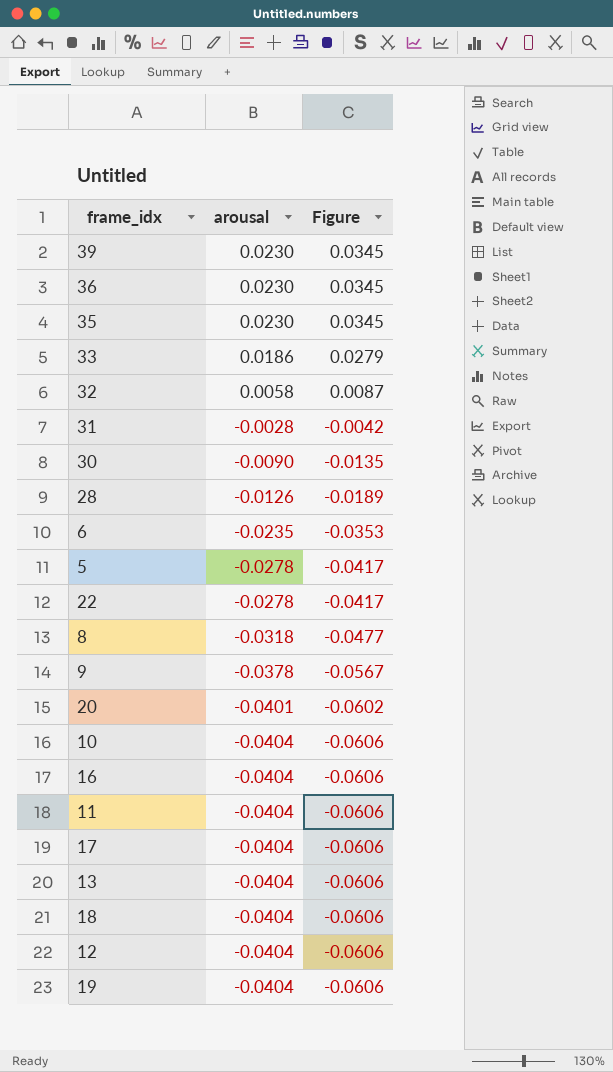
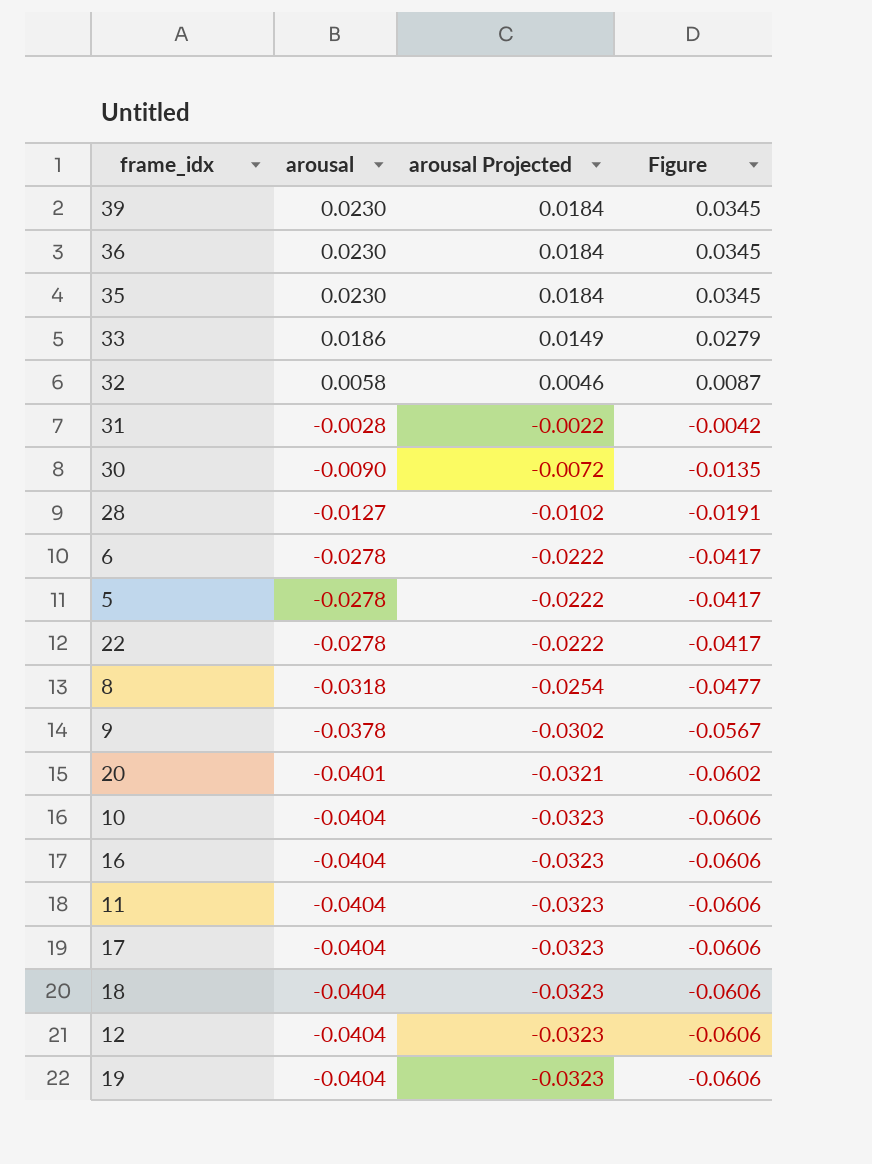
column arousal Projected | formula: none -> [arousal] * 0.8
row 13: -0.0404 | -0.0606 -> none
28 | arousal: -0.0126 -> -0.0127
28 | Figure: -0.0189 -> -0.0191
6 | arousal: -0.0235 -> -0.0278
6 | Figure: -0.0353 -> -0.0417

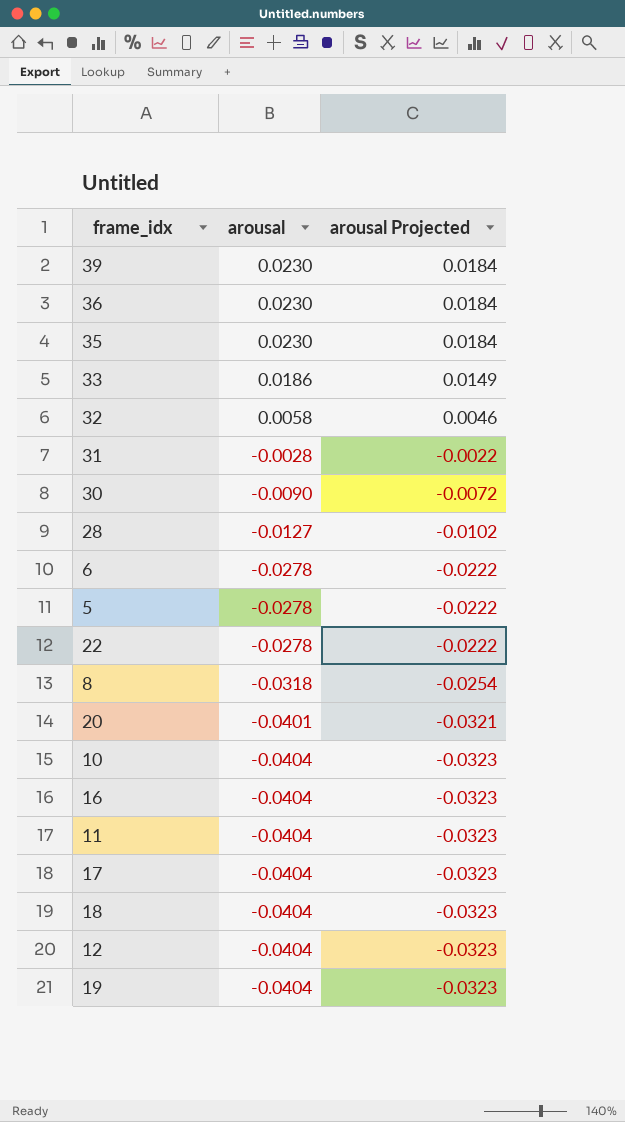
column Figure | formula: [arousal] * 1.5 -> none
row 9: -0.0378 | -0.0302 | -0.0567 -> none

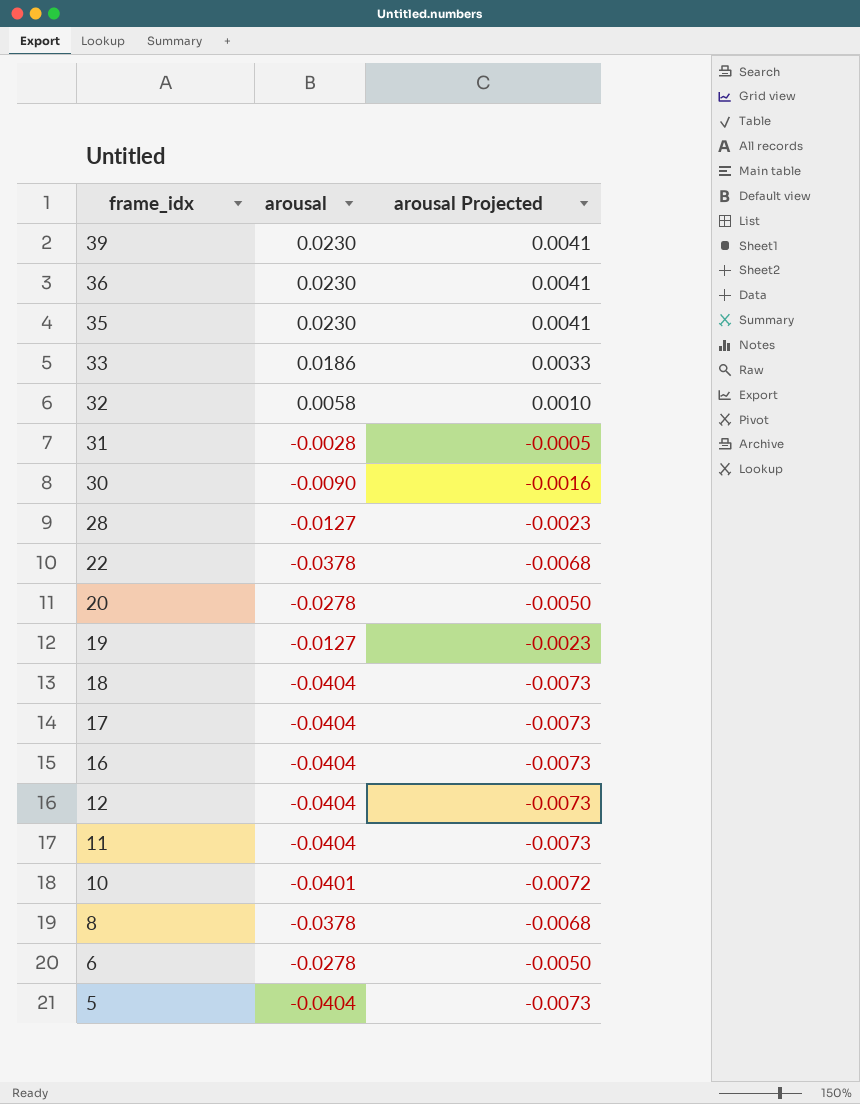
row order: arousal descending -> frame_idx descending
column arousal Projected | formula: [arousal] * 0.8 -> [arousal] * 0.18
22 | arousal: -0.0278 -> -0.0378
20 | arousal: -0.0401 -> -0.0278
19 | arousal: -0.0404 -> -0.0127
10 | arousal: -0.0404 -> -0.0401
8 | arousal: -0.0318 -> -0.0378
5 | arousal: -0.0278 -> -0.0404

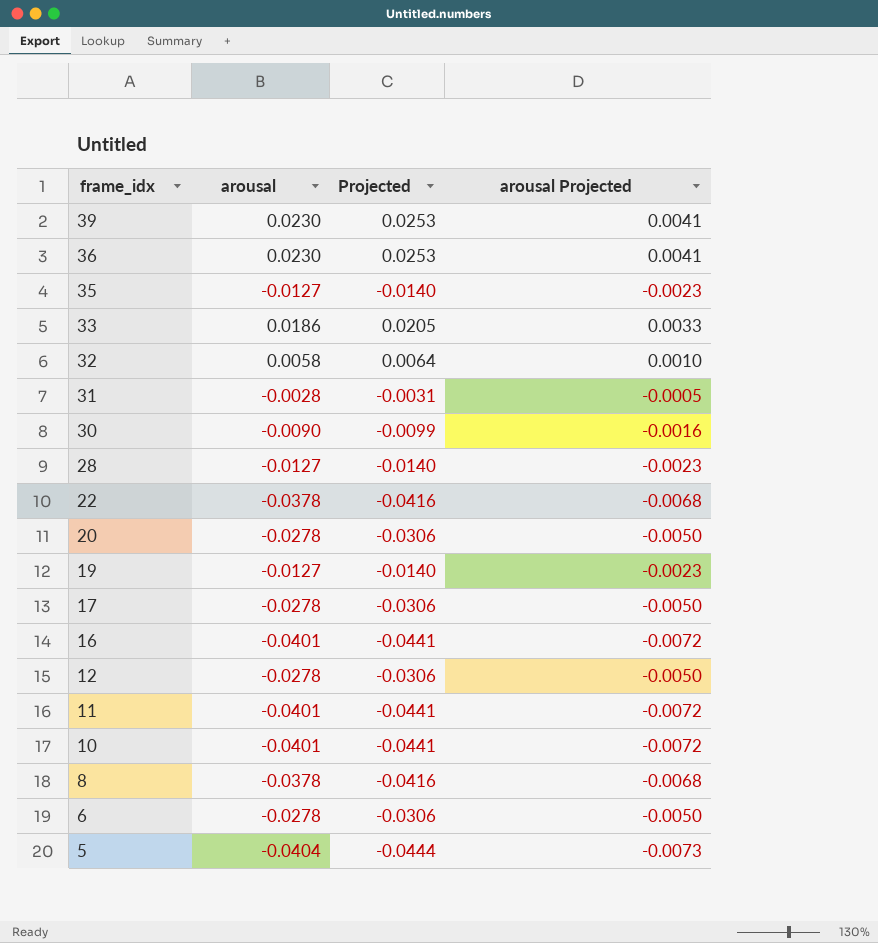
column Projected | formula: none -> [arousal] * 1.1
row 18: -0.0404 | -0.0073 -> none
35 | arousal: 0.0230 -> -0.0127
35 | arousal Projected: 0.0041 -> -0.0023
17 | arousal: -0.0404 -> -0.0278
17 | arousal Projected: -0.0073 -> -0.0050
16 | arousal: -0.0404 -> -0.0401
16 | arousal Projected: -0.0073 -> -0.0072
12 | arousal: -0.0404 -> -0.0278
12 | arousal Projected: -0.0073 -> -0.0050
11 | arousal: -0.0404 -> -0.0401
11 | arousal Projected: -0.0073 -> -0.0072

